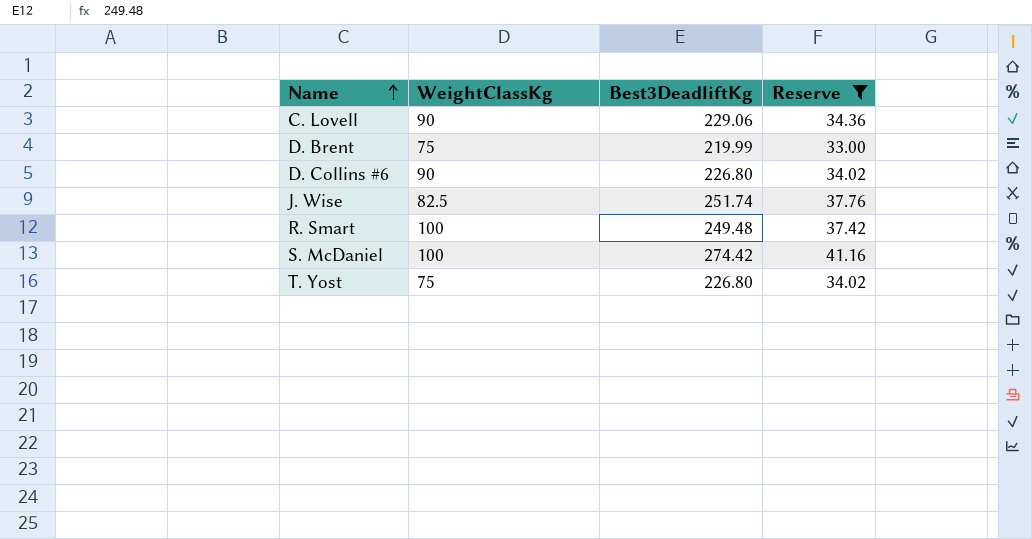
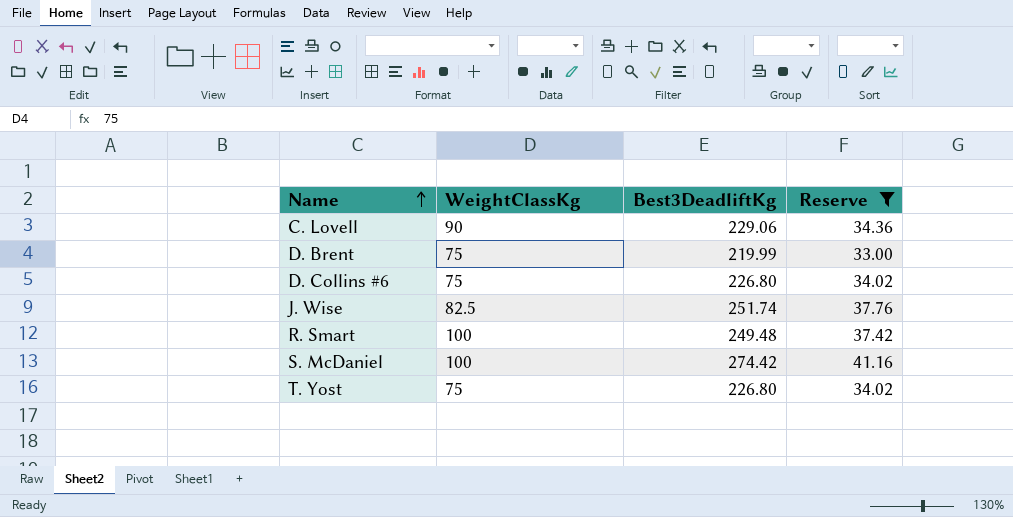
D. Collins #6 | WeightClassKg: 90 -> 75

